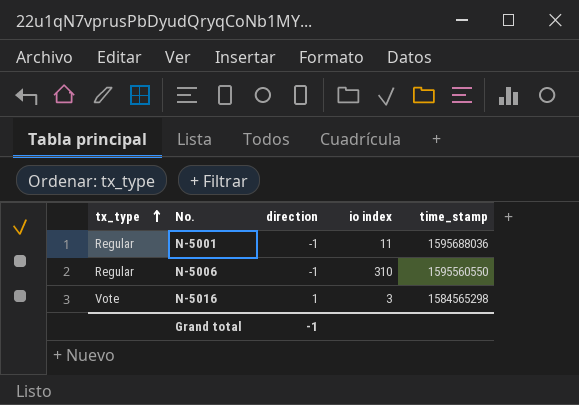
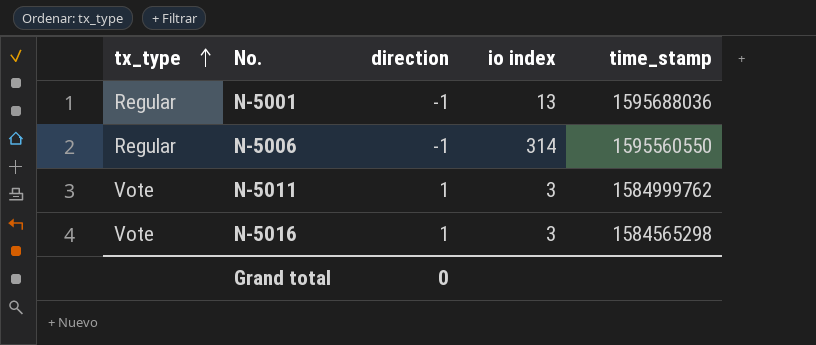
N-5001 | io index: 11 -> 13
N-5006 | io index: 310 -> 314
row N-5011: none -> Vote | 1 | 3 | 1584999762
Grand total | direction: -1 -> 0

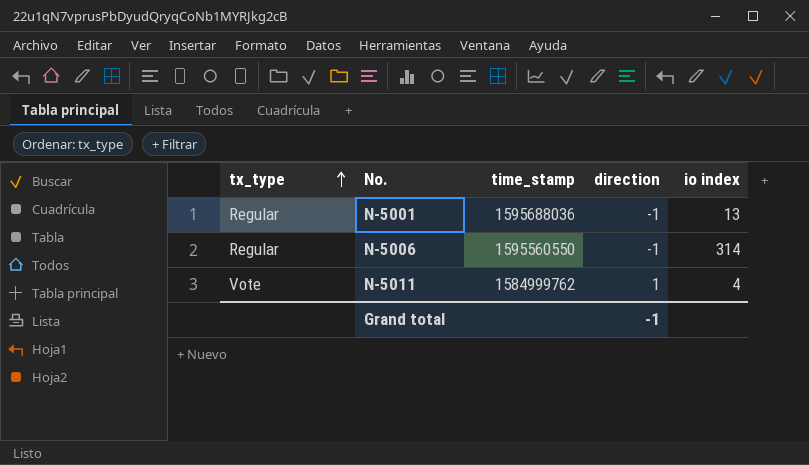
column time_stamp | position: 5 -> 3
row N-5016: Vote | 1 | 3 | 1584565298 -> none
N-5011 | io index: 3 -> 4
Grand total | direction: 0 -> -1

